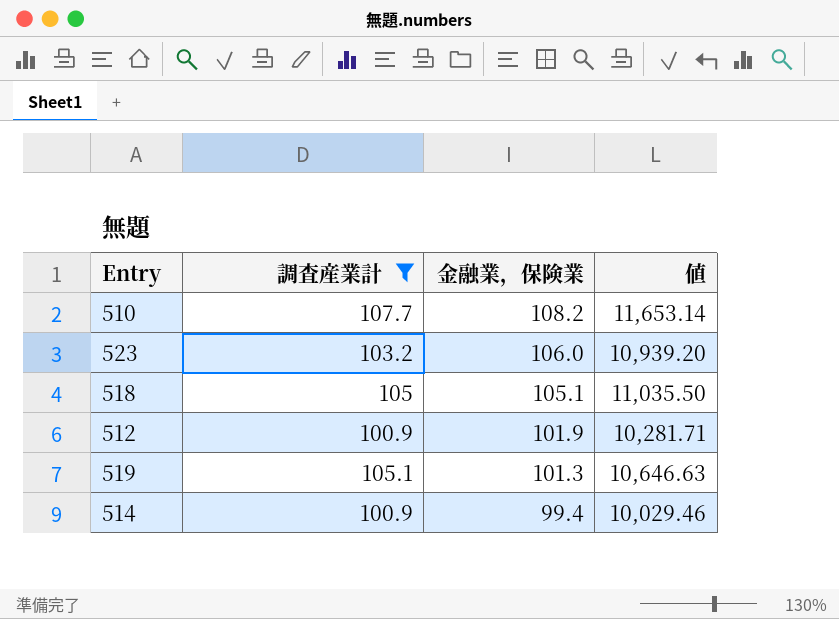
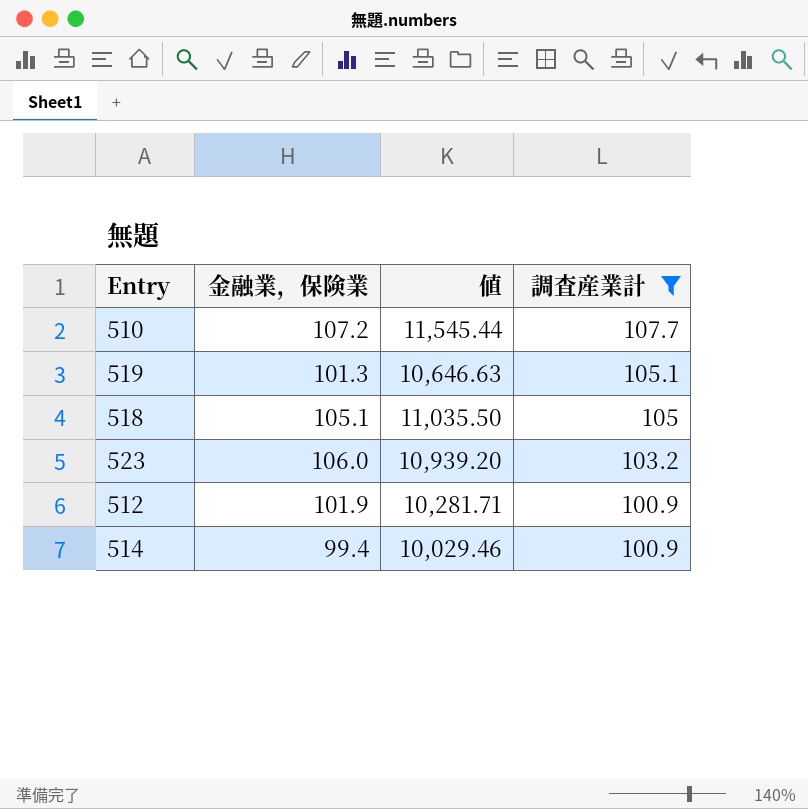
row order: 金融業，保険業 descending -> 調査産業計 descending
column 調査産業計 | position: 2 -> 4
510 | 金融業，保険業: 108.2 -> 107.2
510 | 値: 11,653.14 -> 11,545.44

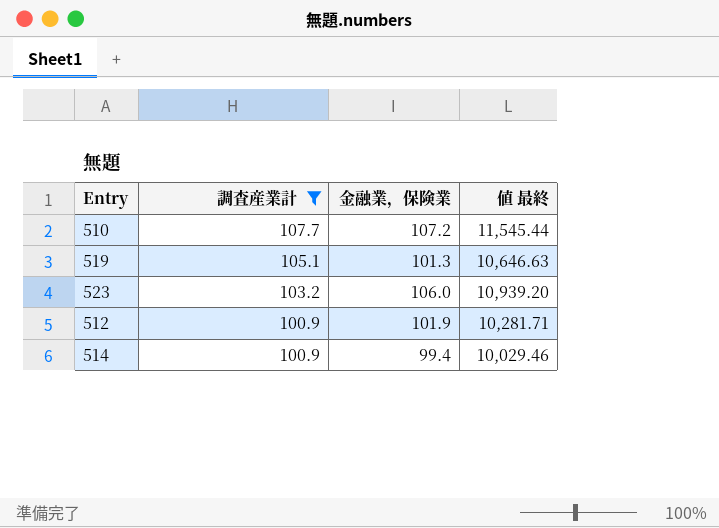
column 調査産業計 | position: 4 -> 2
column name: 値 -> 値 最終
row 518: 105.1 | 11,035.50 | 105 -> none

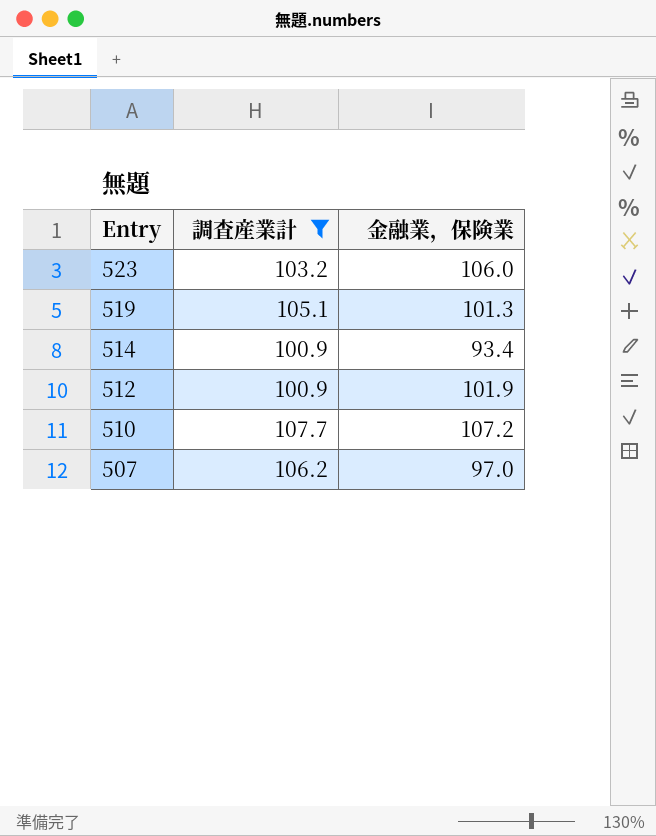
row order: 調査産業計 descending -> Entry descending
column 値 最終 | formula: [調査産業計] * [金融業，保険業] -> none
514 | 金融業，保険業: 99.4 -> 93.4
row 507: none -> 106.2 | 97.0

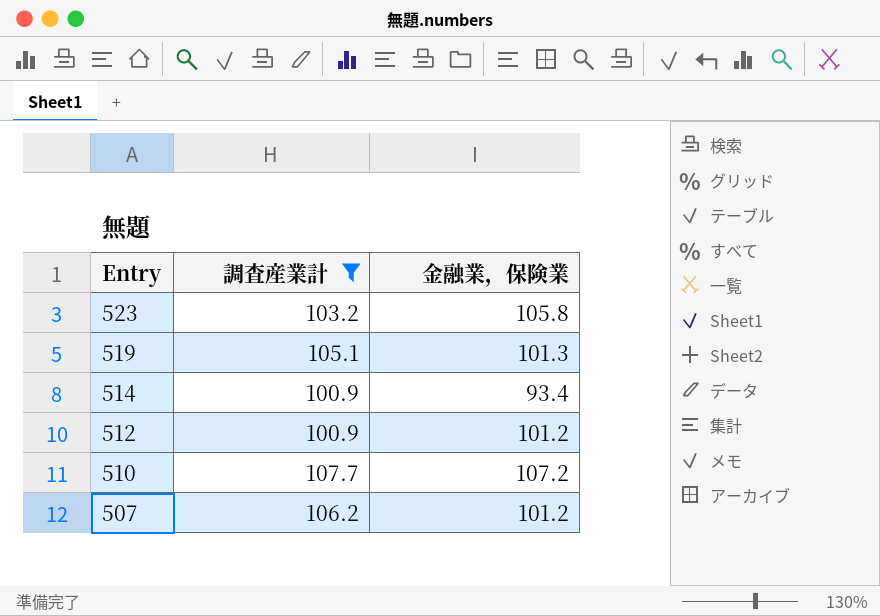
523 | 金融業，保険業: 106.0 -> 105.8
512 | 金融業，保険業: 101.9 -> 101.2
507 | 金融業，保険業: 97.0 -> 101.2

